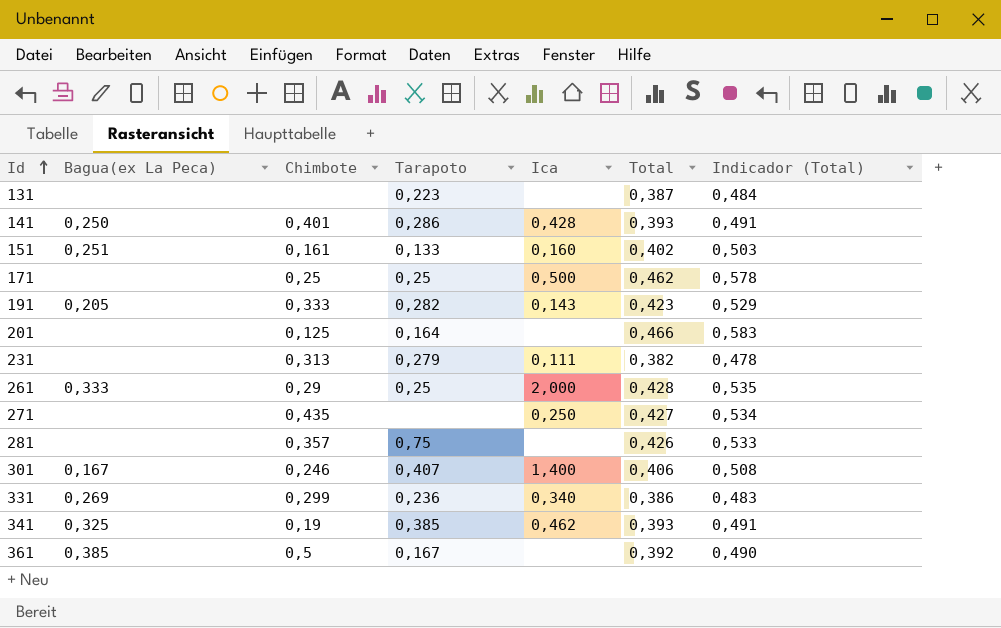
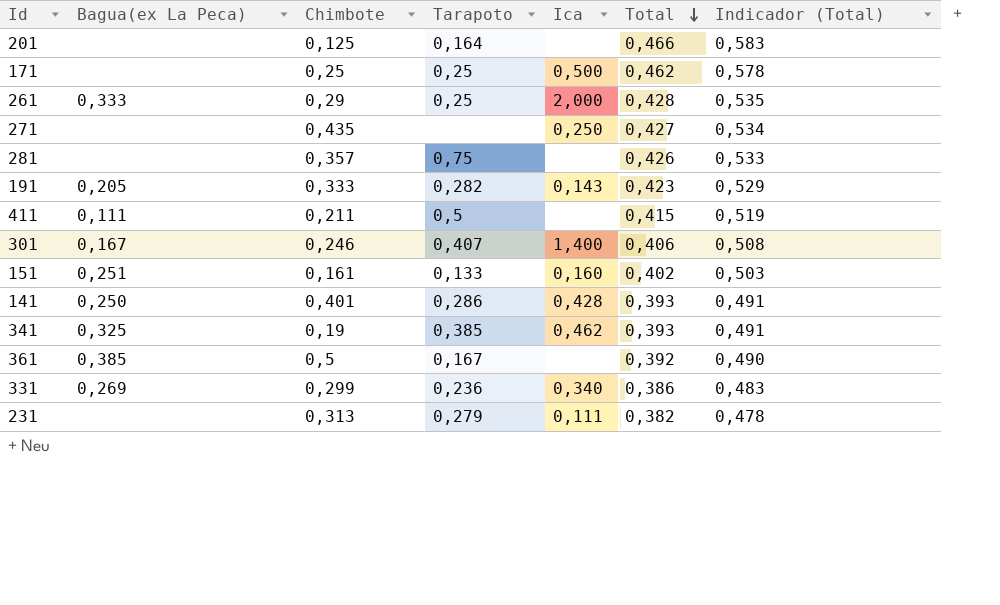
row order: Id ascending -> Total descending
row 131: none | none | 0,223 | none | 0,387 | 0,484 -> none
row 411: none -> 0,111 | 0,211 | 0,5 | none | 0,415 | 0,519

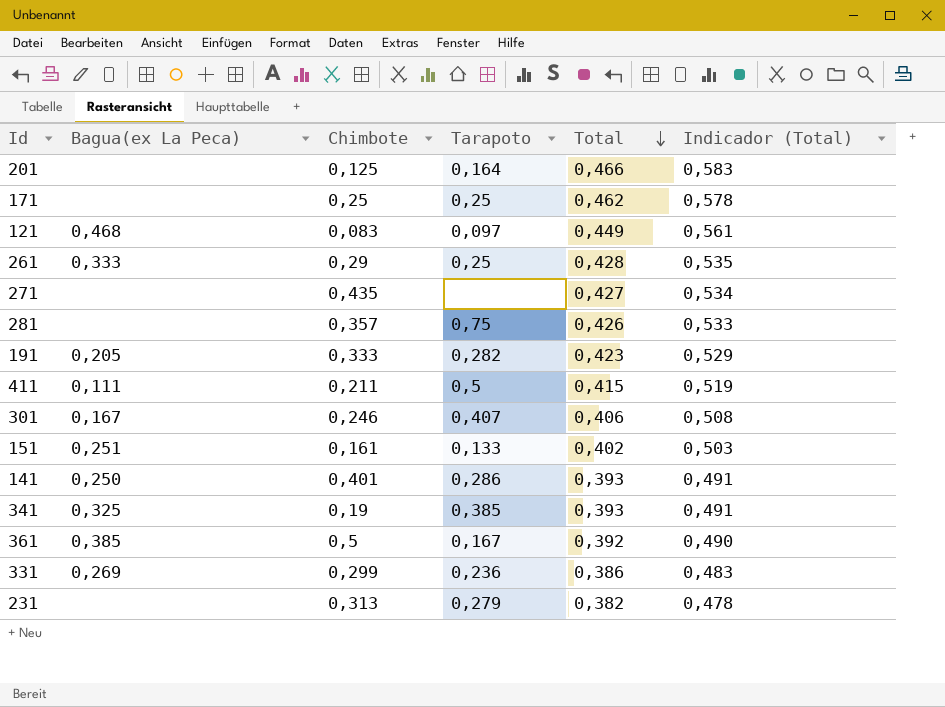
column Ica | position: 5 -> none
row 121: none -> 0,468 | 0,083 | 0,097 | 0,449 | 0,561

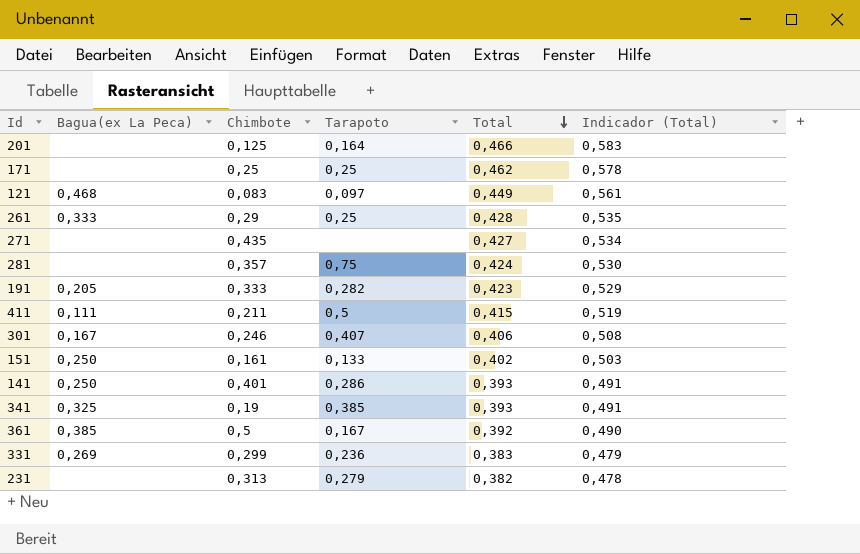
281 | Total: 0,426 -> 0,424
281 | Indicador (Total): 0,533 -> 0,530
151 | Bagua(ex La Peca): 0,251 -> 0,250
331 | Total: 0,386 -> 0,383
331 | Indicador (Total): 0,483 -> 0,479

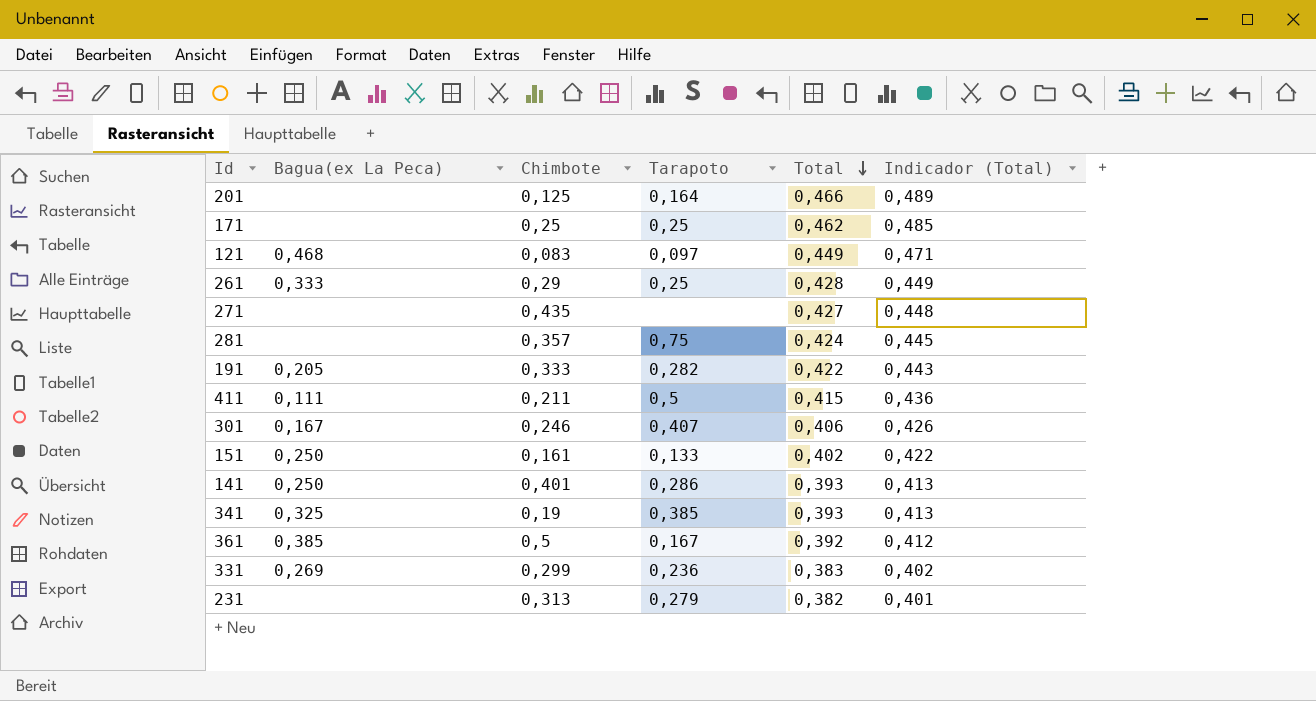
column Indicador (Total) | formula: [Total] * 1,25 -> [Total] * 1,05
191 | Total: 0,423 -> 0,422

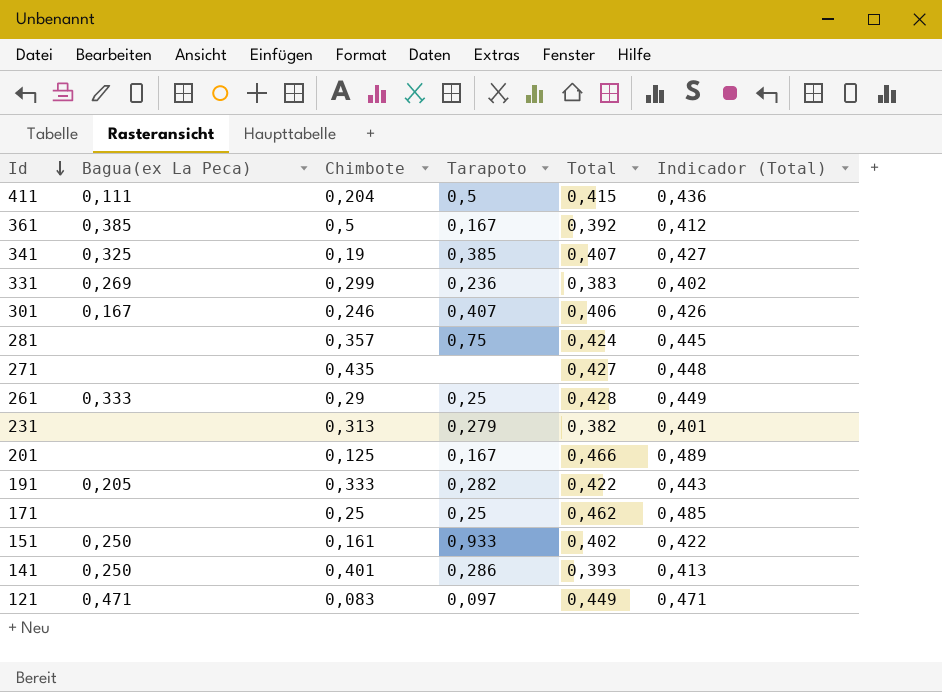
row order: Total descending -> Id descending
411 | Chimbote: 0,211 -> 0,204
341 | Total: 0,393 -> 0,407
341 | Indicador (Total): 0,413 -> 0,427
201 | Tarapoto: 0,164 -> 0,167
151 | Tarapoto: 0,133 -> 0,933
121 | Bagua(ex La Peca): 0,468 -> 0,471

